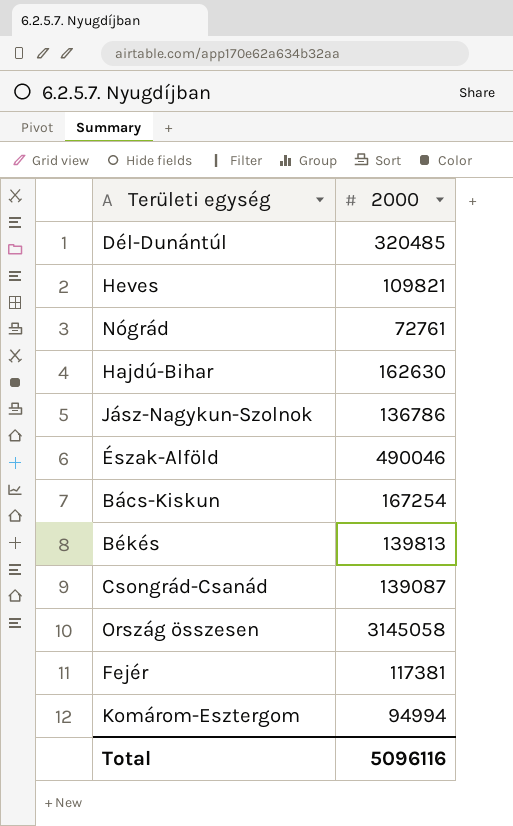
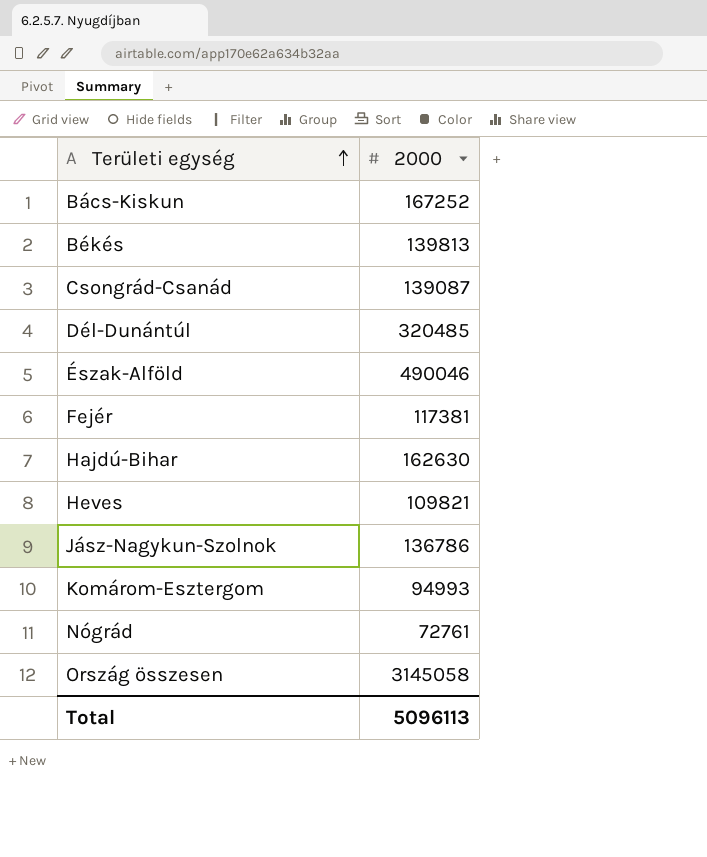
row order: none -> Területi egység ascending
Bács-Kiskun | 2000: 167254 -> 167252
Komárom-Esztergom | 2000: 94994 -> 94993
Total | 2000: 5096116 -> 5096113

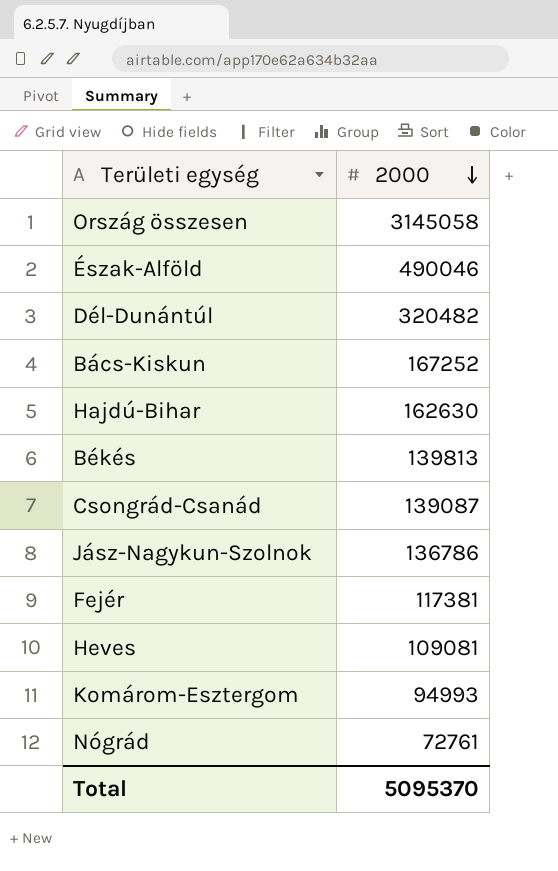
row order: Területi egység ascending -> 2000 descending
Dél-Dunántúl | 2000: 320485 -> 320482
Heves | 2000: 109821 -> 109081
Total | 2000: 5096113 -> 5095370

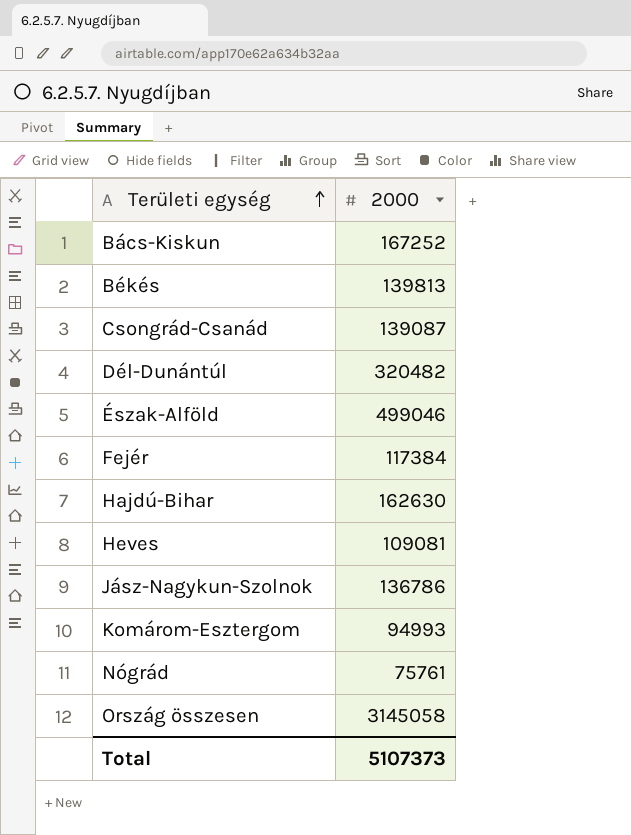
row order: 2000 descending -> Területi egység ascending
Észak-Alföld | 2000: 490046 -> 499046
Fejér | 2000: 117381 -> 117384
Nógrád | 2000: 72761 -> 75761
Total | 2000: 5095370 -> 5107373

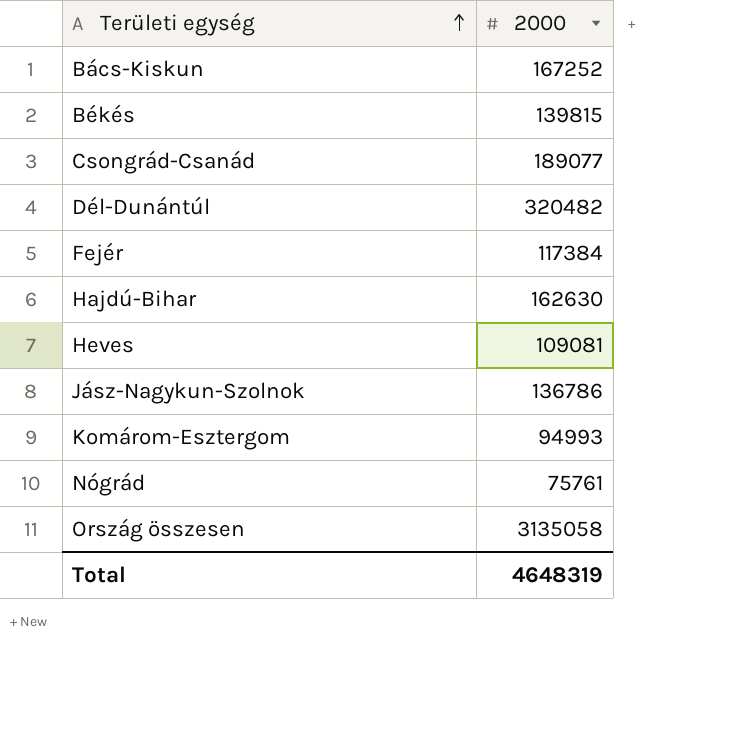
row Észak-Alföld: 499046 -> none
Békés | 2000: 139813 -> 139815
Csongrád-Csanád | 2000: 139087 -> 189077
Ország összesen | 2000: 3145058 -> 3135058
Total | 2000: 5107373 -> 4648319

